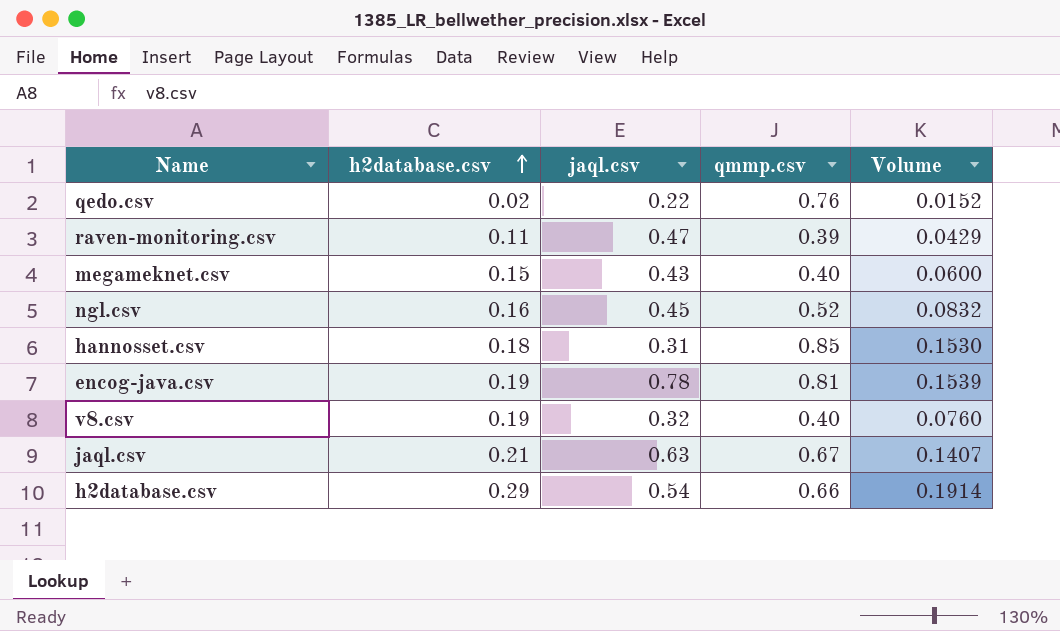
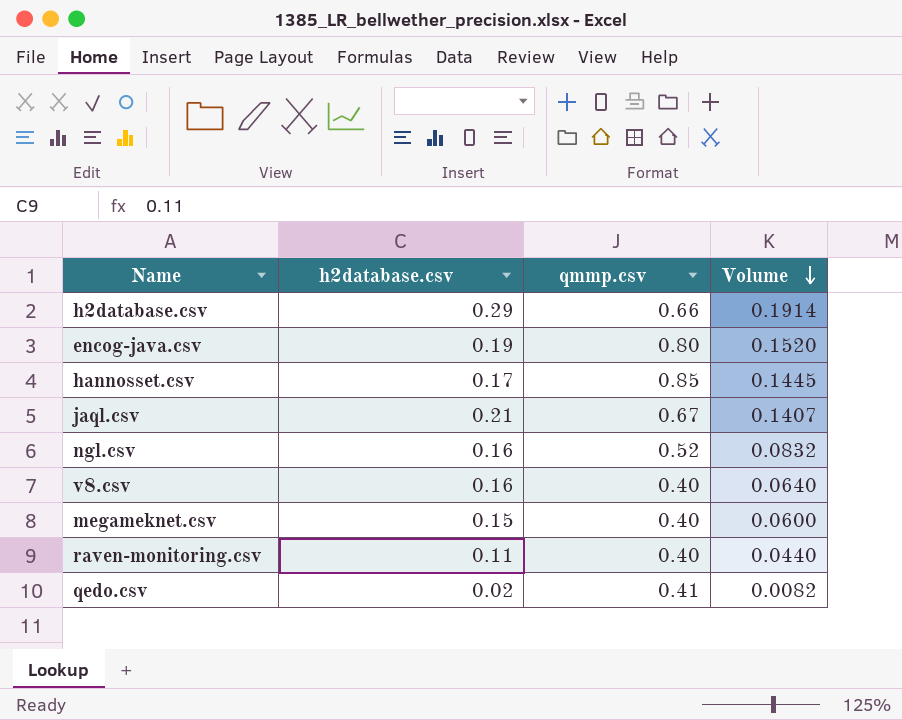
row order: h2database.csv ascending -> Volume descending
column jaql.csv | position: 3 -> none
encog-java.csv | qmmp.csv: 0.81 -> 0.80
encog-java.csv | Volume: 0.1539 -> 0.1520
hannosset.csv | h2database.csv: 0.18 -> 0.17
hannosset.csv | Volume: 0.1530 -> 0.1445
v8.csv | h2database.csv: 0.19 -> 0.16
v8.csv | Volume: 0.0760 -> 0.0640
raven-monitoring.csv | qmmp.csv: 0.39 -> 0.40
raven-monitoring.csv | Volume: 0.0429 -> 0.0440
qedo.csv | qmmp.csv: 0.76 -> 0.41
qedo.csv | Volume: 0.0152 -> 0.0082

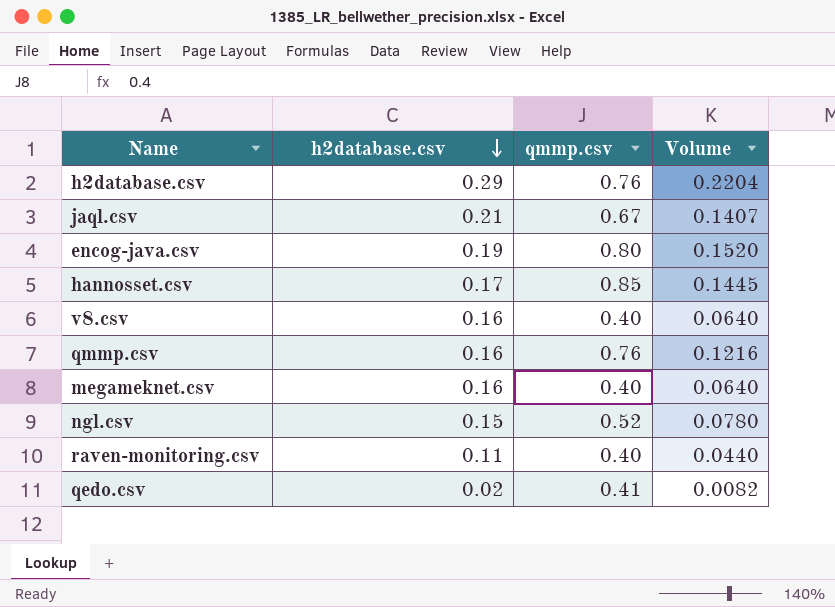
row order: Volume descending -> h2database.csv descending
h2database.csv | qmmp.csv: 0.66 -> 0.76
h2database.csv | Volume: 0.1914 -> 0.2204
row qmmp.csv: none -> 0.16 | 0.76 | 0.1216
megameknet.csv | h2database.csv: 0.15 -> 0.16
megameknet.csv | Volume: 0.0600 -> 0.0640
ngl.csv | h2database.csv: 0.16 -> 0.15
ngl.csv | Volume: 0.0832 -> 0.0780

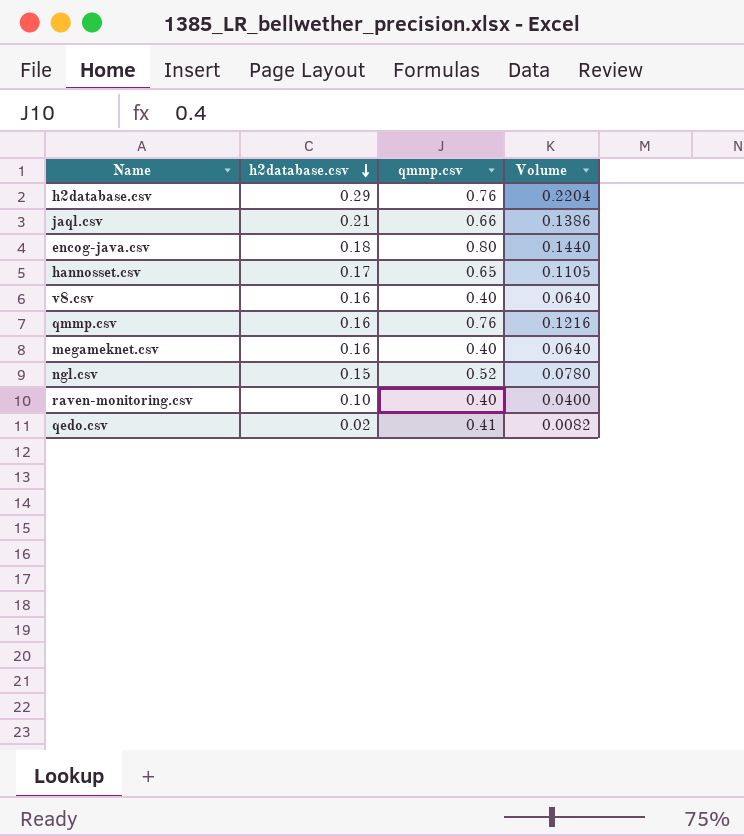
jaql.csv | qmmp.csv: 0.67 -> 0.66
jaql.csv | Volume: 0.1407 -> 0.1386
encog-java.csv | h2database.csv: 0.19 -> 0.18
encog-java.csv | Volume: 0.1520 -> 0.1440
hannosset.csv | qmmp.csv: 0.85 -> 0.65
hannosset.csv | Volume: 0.1445 -> 0.1105
raven-monitoring.csv | h2database.csv: 0.11 -> 0.10
raven-monitoring.csv | Volume: 0.0440 -> 0.0400

